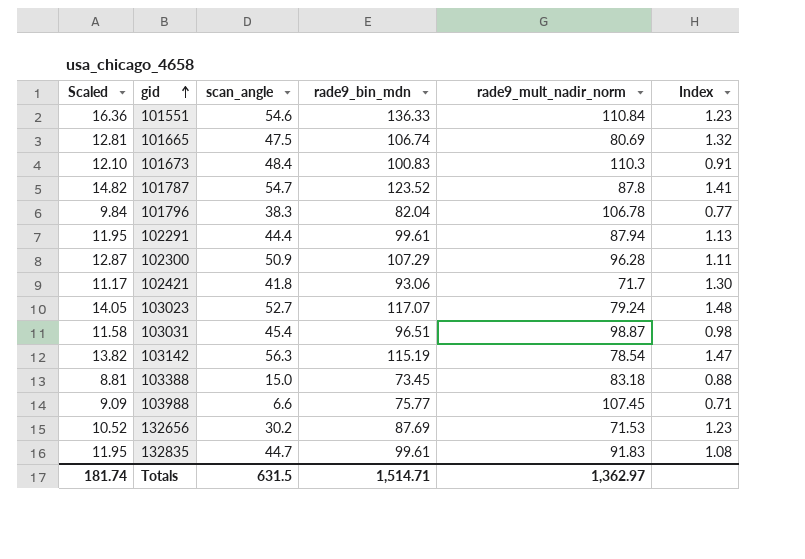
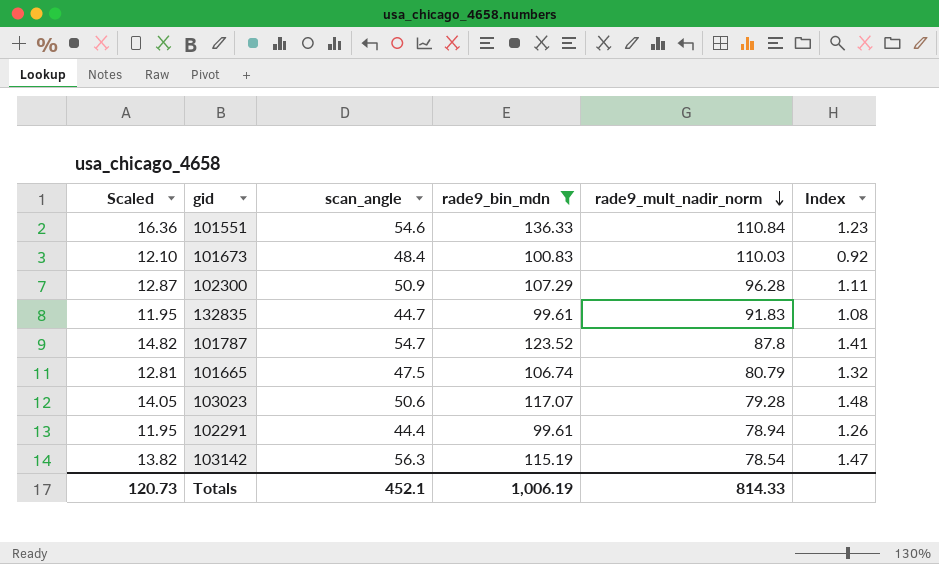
filter: none -> rade9_bin_mdn >= 99.61
row order: gid ascending -> rade9_mult_nadir_norm descending
101673 | rade9_mult_nadir_norm: 110.3 -> 110.03
101673 | Index: 0.91 -> 0.92
101665 | rade9_mult_nadir_norm: 80.69 -> 80.79
103023 | scan_angle: 52.7 -> 50.6
103023 | rade9_mult_nadir_norm: 79.24 -> 79.28
102291 | rade9_mult_nadir_norm: 87.94 -> 78.94
102291 | Index: 1.13 -> 1.26
Totals | Scaled: 181.74 -> 120.73
Totals | scan_angle: 631.5 -> 452.1
Totals | rade9_bin_mdn: 1,514.71 -> 1,006.19
Totals | rade9_mult_nadir_norm: 1,362.97 -> 814.33

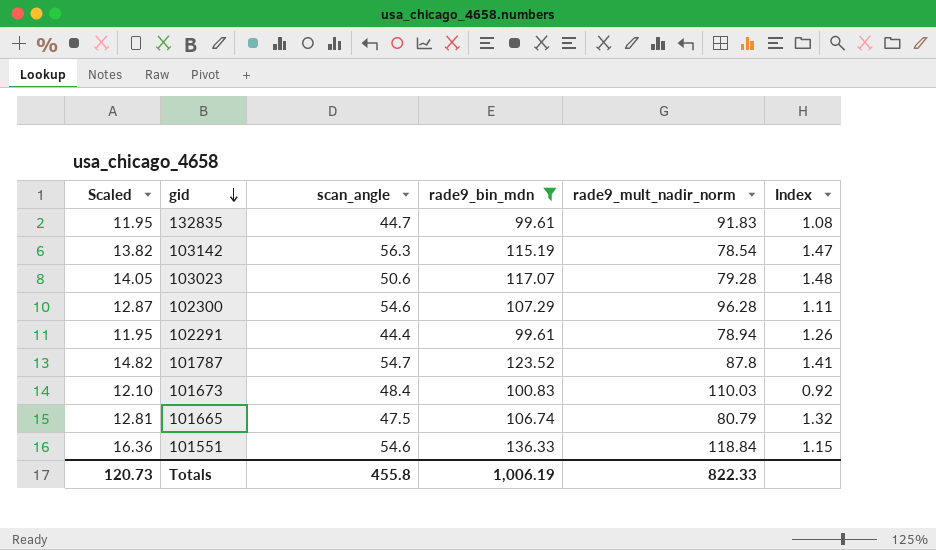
row order: rade9_mult_nadir_norm descending -> gid descending
102300 | scan_angle: 50.9 -> 54.6
101551 | rade9_mult_nadir_norm: 110.84 -> 118.84
101551 | Index: 1.23 -> 1.15
Totals | scan_angle: 452.1 -> 455.8
Totals | rade9_mult_nadir_norm: 814.33 -> 822.33

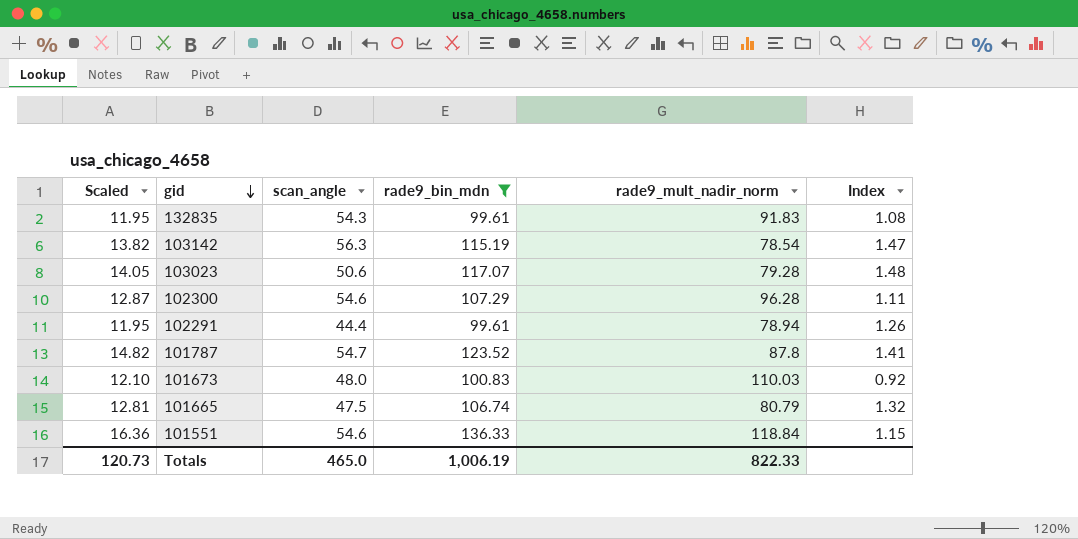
132835 | scan_angle: 44.7 -> 54.3
101673 | scan_angle: 48.4 -> 48.0
Totals | scan_angle: 455.8 -> 465.0

